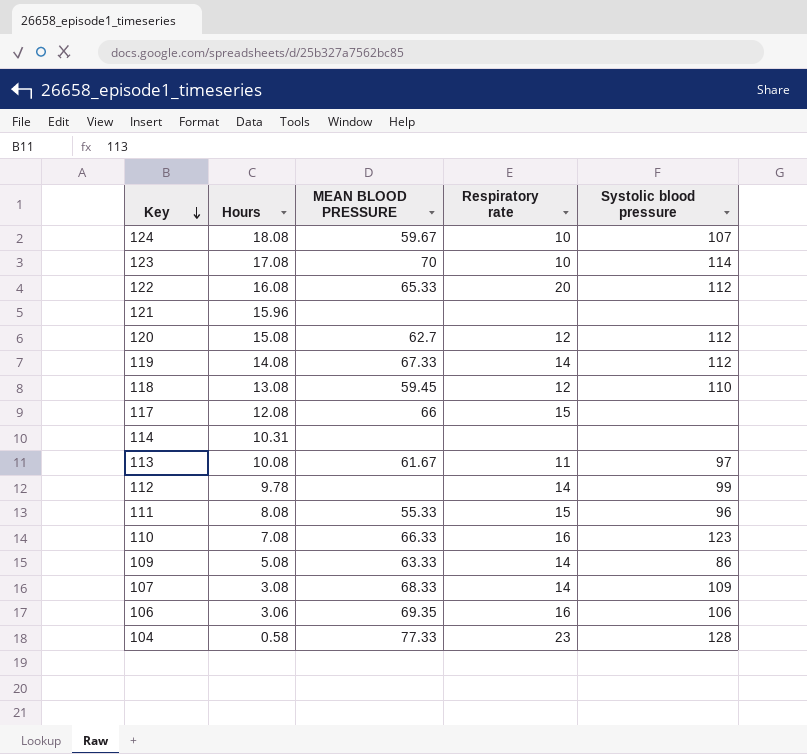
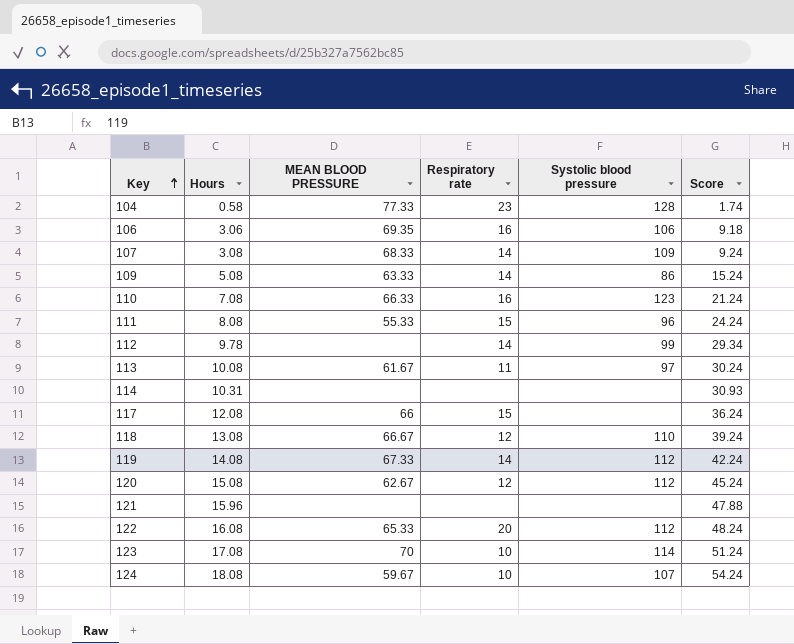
row order: Key descending -> Key ascending
column Score | formula: none -> [Hours] * 3
118 | MEAN BLOOD PRESSURE: 59.45 -> 66.67
120 | MEAN BLOOD PRESSURE: 62.7 -> 62.67

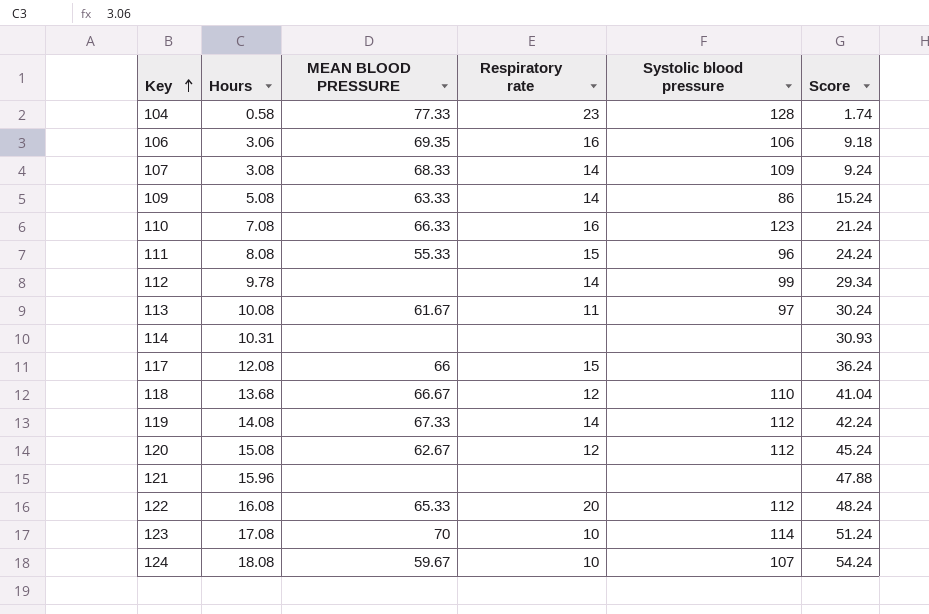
118 | Hours: 13.08 -> 13.68
118 | Score: 39.24 -> 41.04

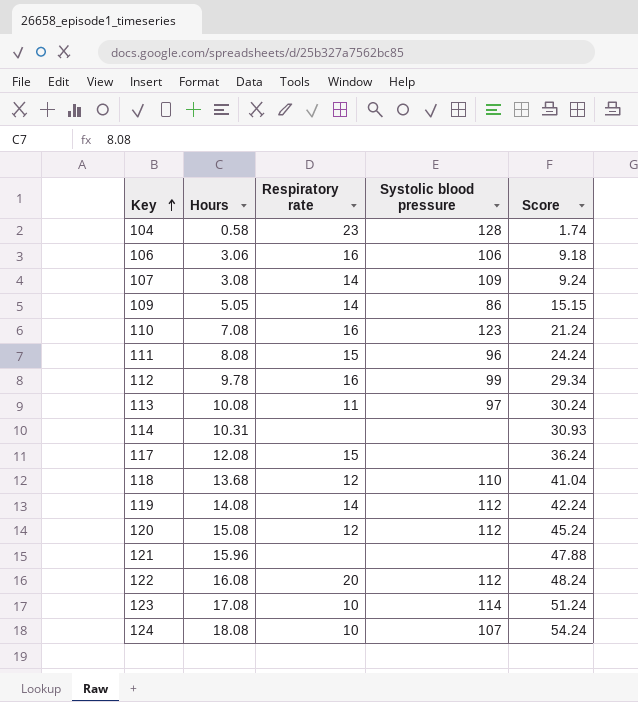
column MEAN BLOOD PRESSURE | position: 3 -> none
109 | Hours: 5.08 -> 5.05
109 | Score: 15.24 -> 15.15
112 | Respiratory rate: 14 -> 16

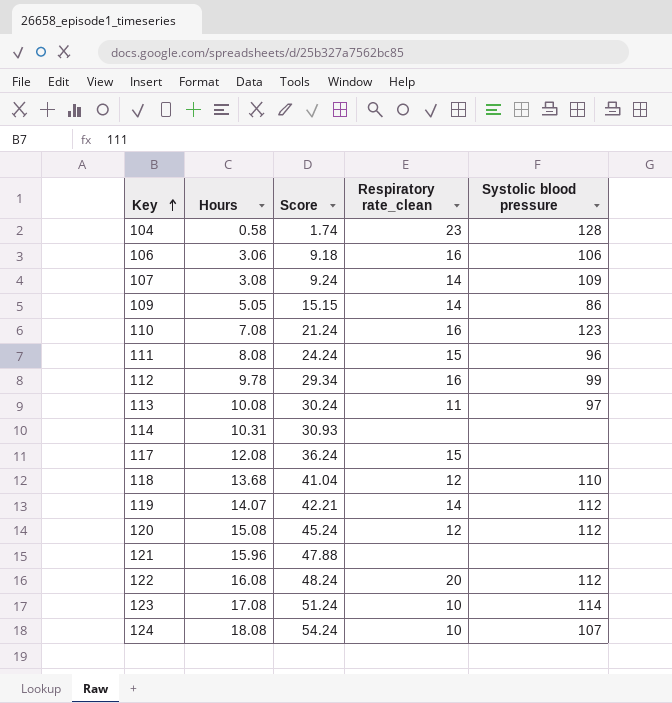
column Score | position: 5 -> 3
column name: Respiratory rate -> Respiratory rate_clean
119 | Hours: 14.08 -> 14.07
119 | Score: 42.24 -> 42.21

